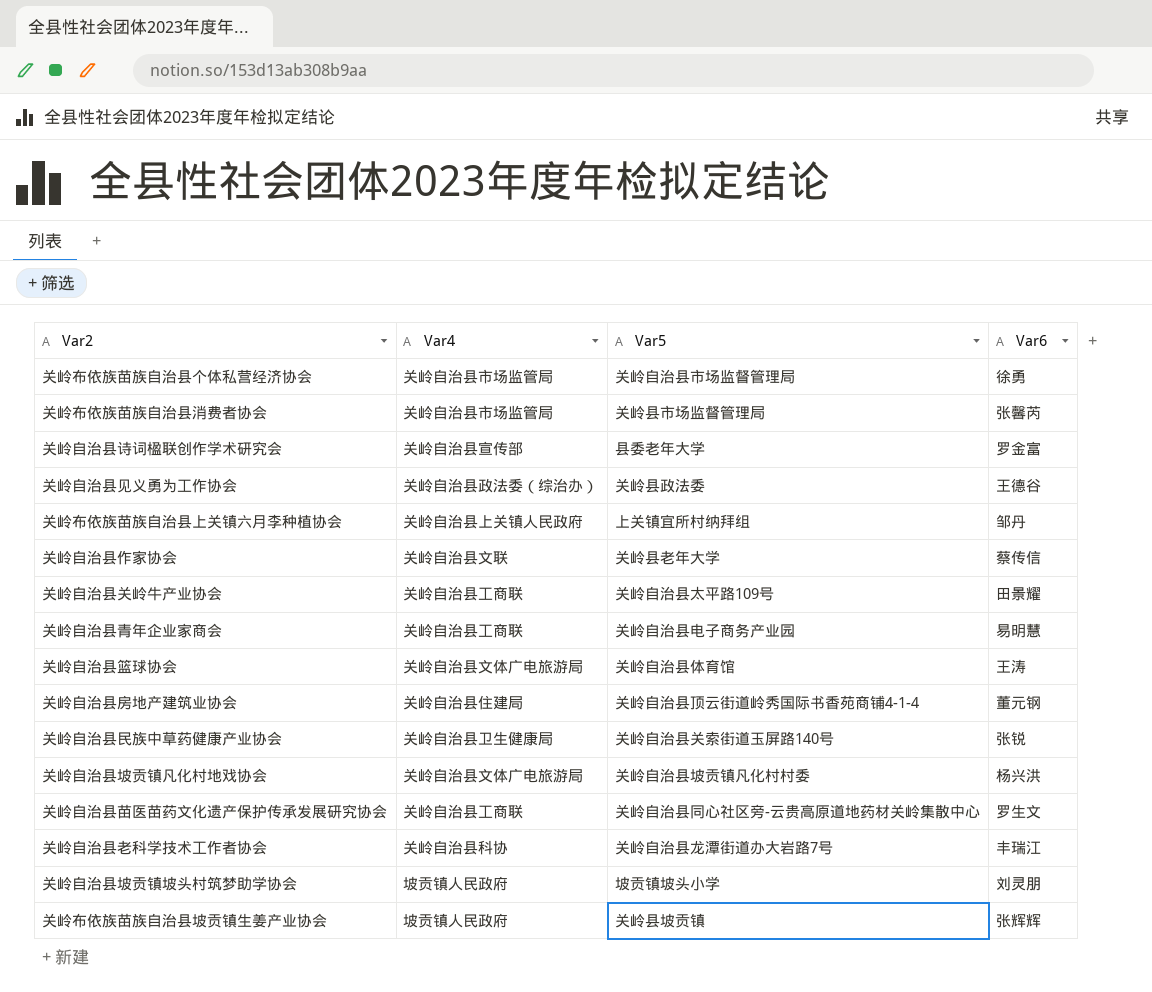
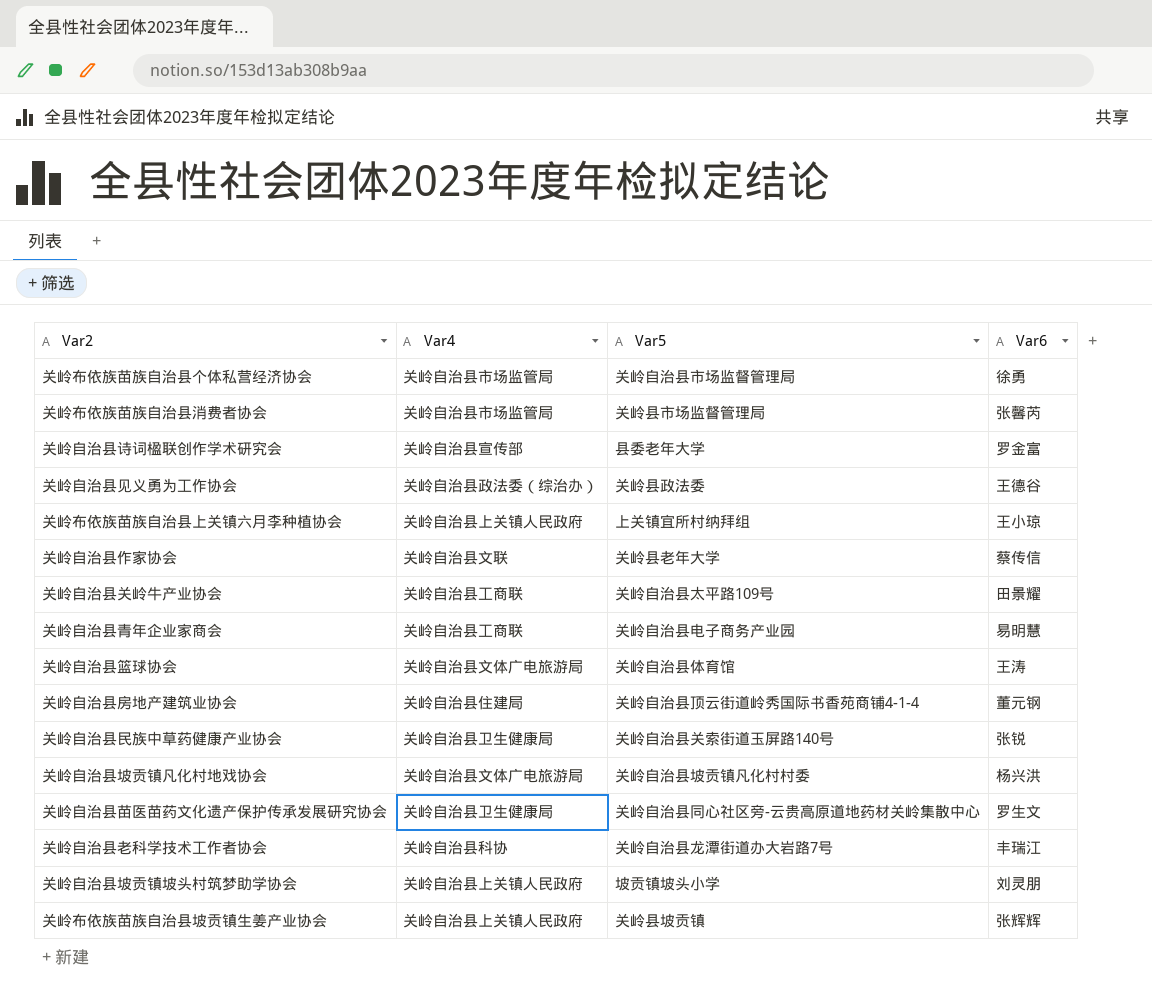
关岭布依族苗族自治县上关镇六月李种植协会 | Var6: 邹丹 -> 王小琼
关岭自治县苗医苗药文化遗产保护传承发展研究协会 | Var4: 关岭自治县工商联 -> 关岭自治县卫生健康局
关岭自治县坡贡镇坡头村筑梦助学协会 | Var4: 坡贡镇人民政府 -> 关岭自治县上关镇人民政府
关岭布依族苗族自治县坡贡镇生姜产业协会 | Var4: 坡贡镇人民政府 -> 关岭自治县上关镇人民政府

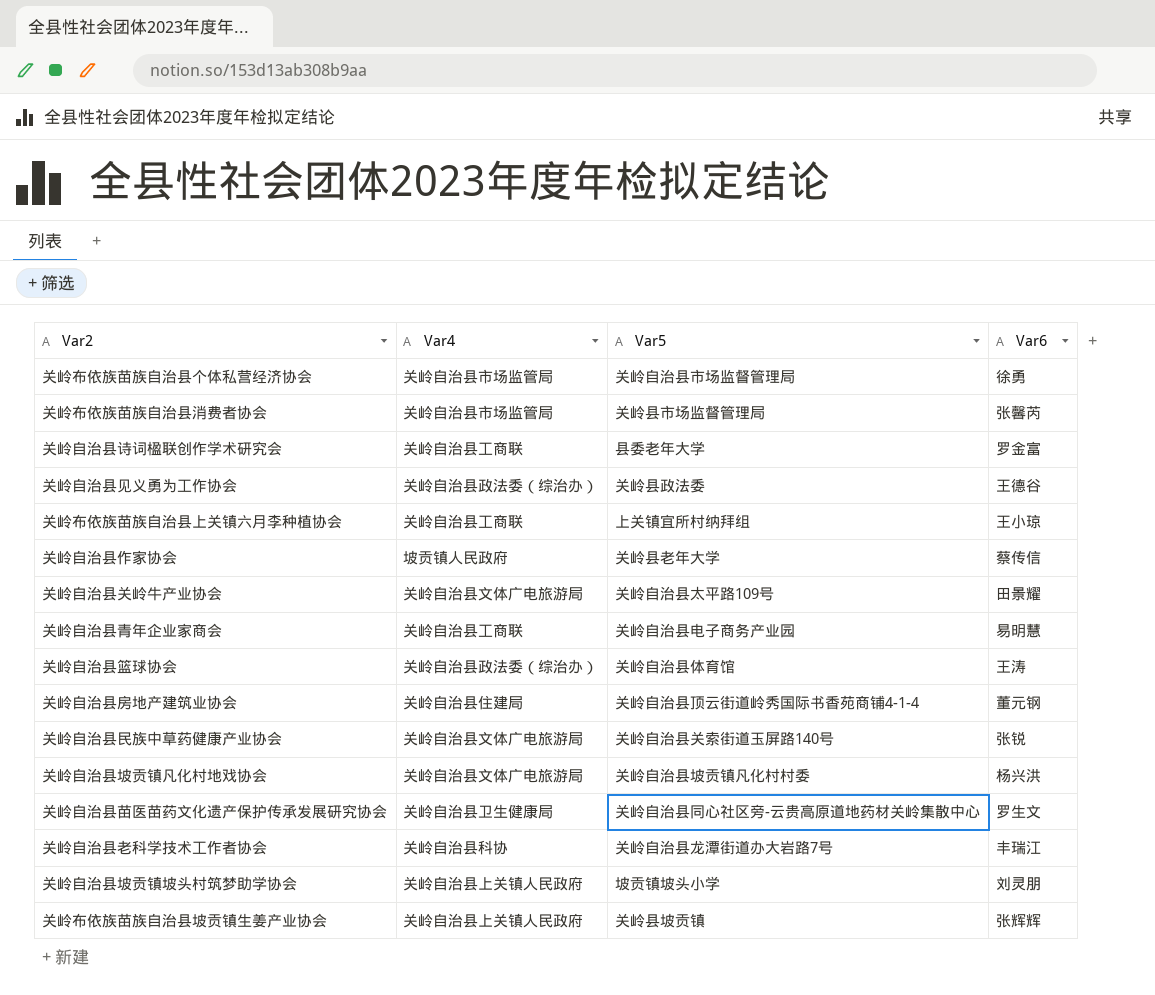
关岭自治县诗词楹联创作学术研究会 | Var4: 关岭自治县宣传部 -> 关岭自治县工商联
关岭布依族苗族自治县上关镇六月李种植协会 | Var4: 关岭自治县上关镇人民政府 -> 关岭自治县工商联
关岭自治县作家协会 | Var4: 关岭自治县文联 -> 坡贡镇人民政府
关岭自治县关岭牛产业协会 | Var4: 关岭自治县工商联 -> 关岭自治县文体广电旅游局
关岭自治县篮球协会 | Var4: 关岭自治县文体广电旅游局 -> 关岭自治县政法委（综治办）
关岭自治县民族中草药健康产业协会 | Var4: 关岭自治县卫生健康局 -> 关岭自治县文体广电旅游局

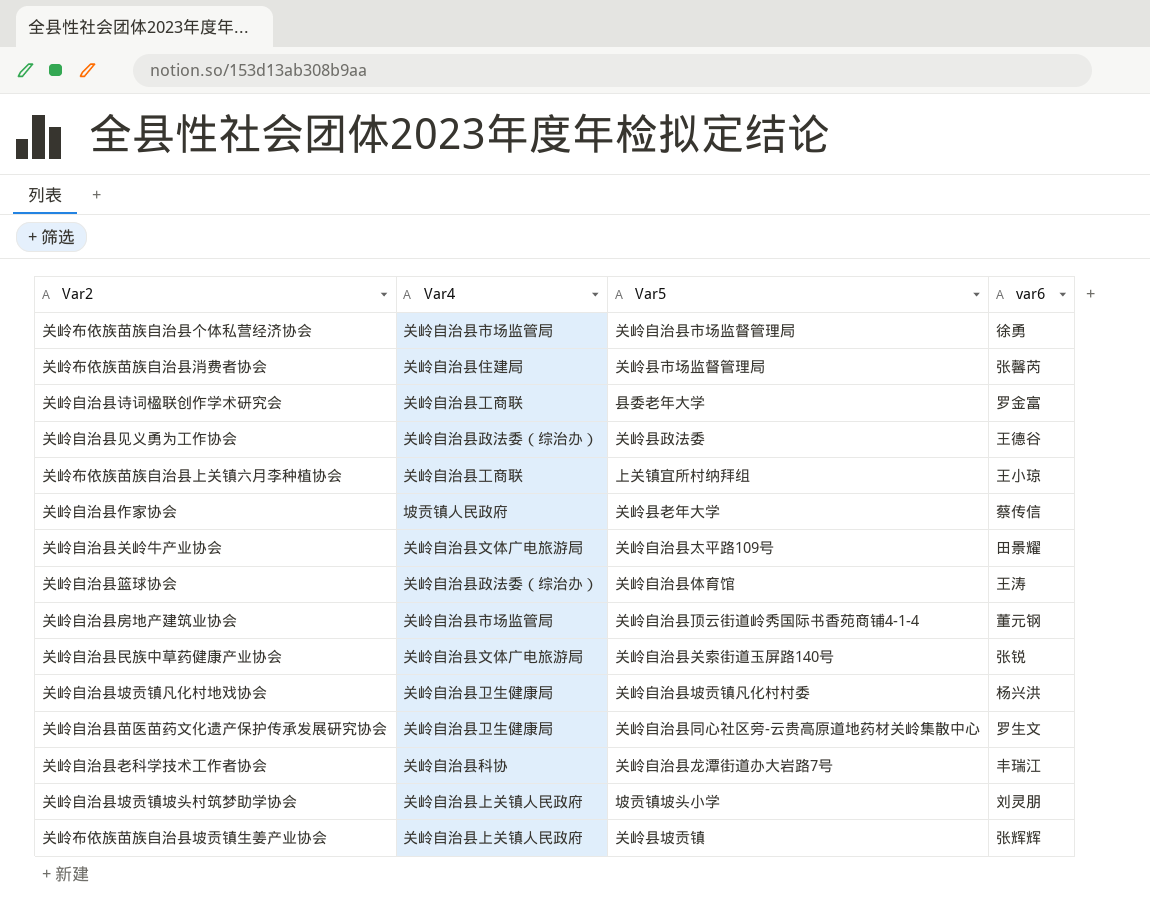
column name: Var6 -> var6
row 关岭自治县青年企业家商会: 关岭自治县工商联 | 关岭自治县电子商务产业园 | 易明慧 -> none
关岭布依族苗族自治县消费者协会 | Var4: 关岭自治县市场监管局 -> 关岭自治县住建局
关岭自治县房地产建筑业协会 | Var4: 关岭自治县住建局 -> 关岭自治县市场监管局
关岭自治县坡贡镇凡化村地戏协会 | Var4: 关岭自治县文体广电旅游局 -> 关岭自治县卫生健康局

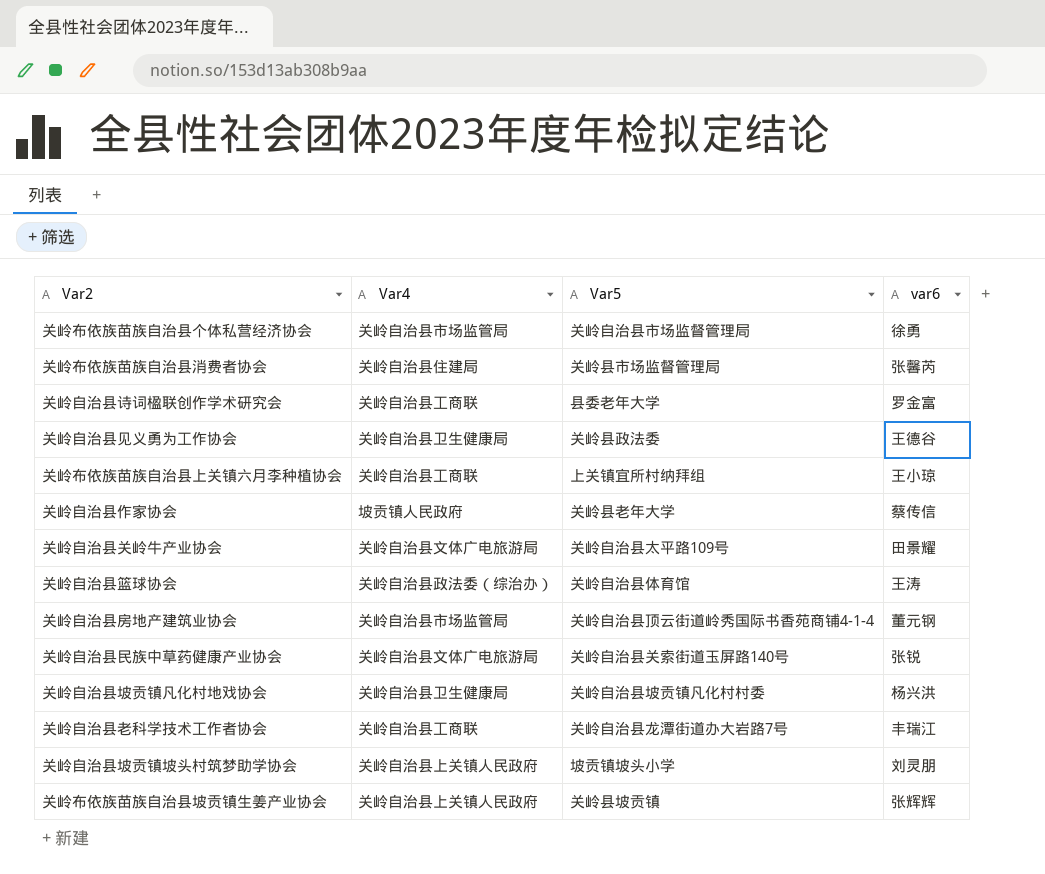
row 关岭自治县苗医苗药文化遗产保护传承发展研究协会: 关岭自治县卫生健康局 | 关岭自治县同心社区旁-云贵高原道地药材关岭集散中心 | 罗生文 -> none
关岭自治县见义勇为工作协会 | Var4: 关岭自治县政法委（综治办） -> 关岭自治县卫生健康局
关岭自治县老科学技术工作者协会 | Var4: 关岭自治县科协 -> 关岭自治县工商联

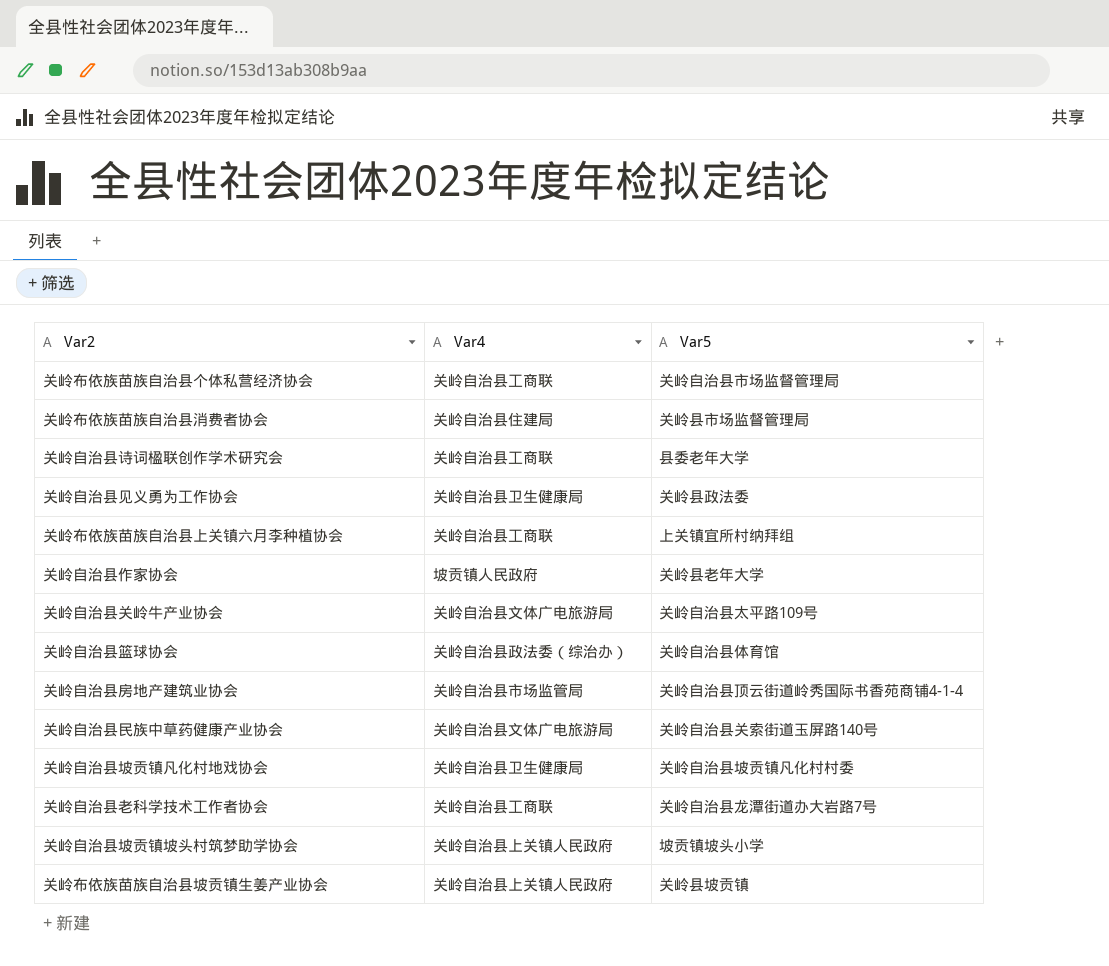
column var6 | position: 4 -> none
关岭布依族苗族自治县个体私营经济协会 | Var4: 关岭自治县市场监管局 -> 关岭自治县工商联

